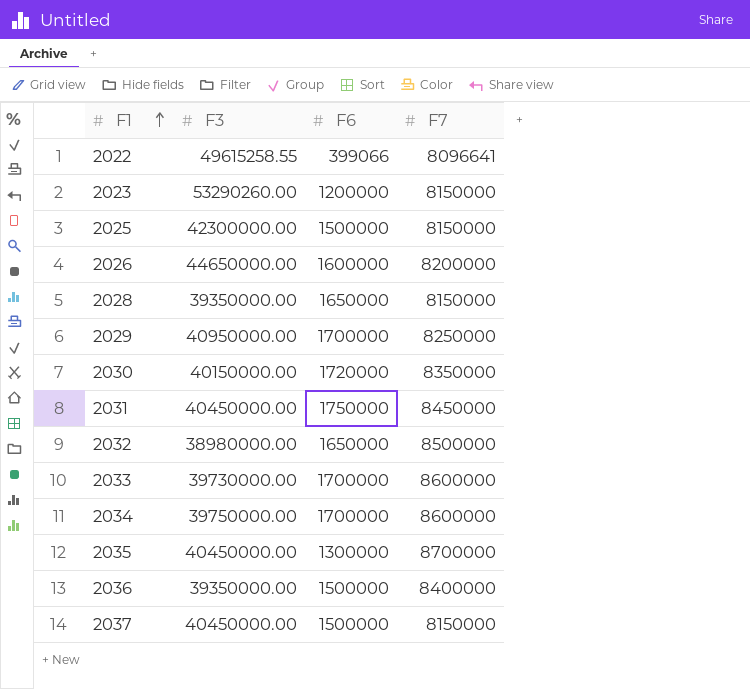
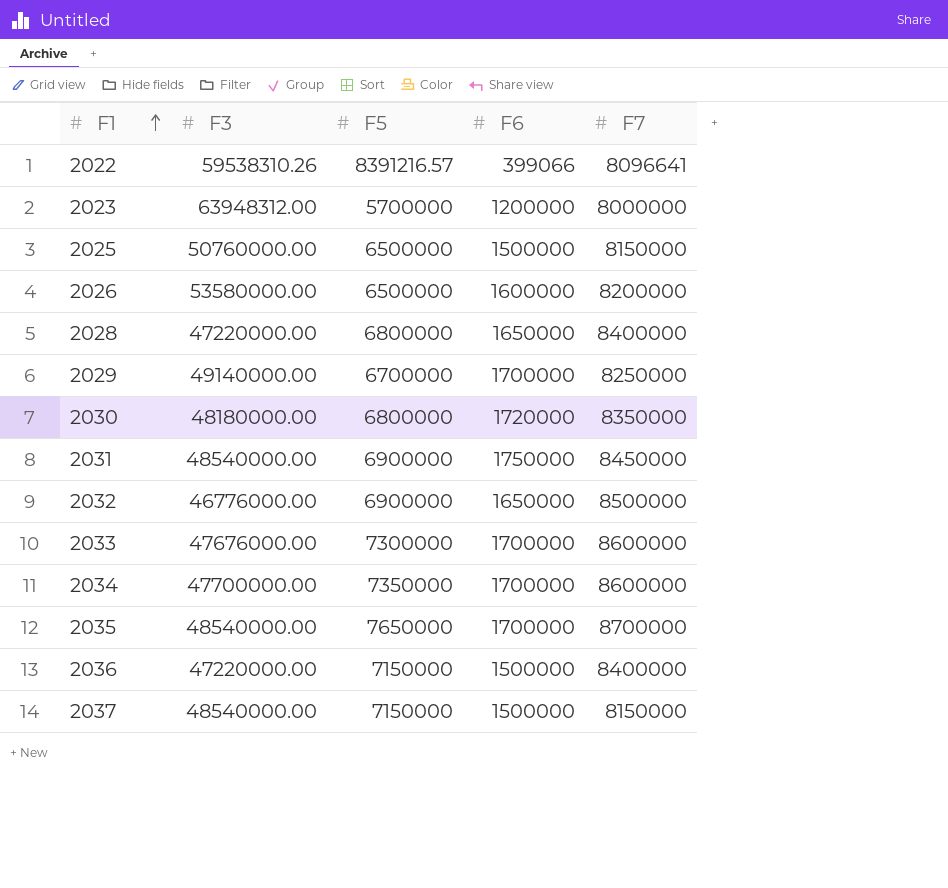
column F5 | position: none -> 3
2022 | F3: 49615258.55 -> 59538310.26
2023 | F3: 53290260.00 -> 63948312.00
2023 | F7: 8150000 -> 8000000
2025 | F3: 42300000.00 -> 50760000.00
2026 | F3: 44650000.00 -> 53580000.00
2028 | F3: 39350000.00 -> 47220000.00
2028 | F7: 8150000 -> 8400000
2029 | F3: 40950000.00 -> 49140000.00
2030 | F3: 40150000.00 -> 48180000.00
2031 | F3: 40450000.00 -> 48540000.00
2032 | F3: 38980000.00 -> 46776000.00
2033 | F3: 39730000.00 -> 47676000.00
2034 | F3: 39750000.00 -> 47700000.00
2035 | F3: 40450000.00 -> 48540000.00
2035 | F6: 1300000 -> 1700000
2036 | F3: 39350000.00 -> 47220000.00
2037 | F3: 40450000.00 -> 48540000.00

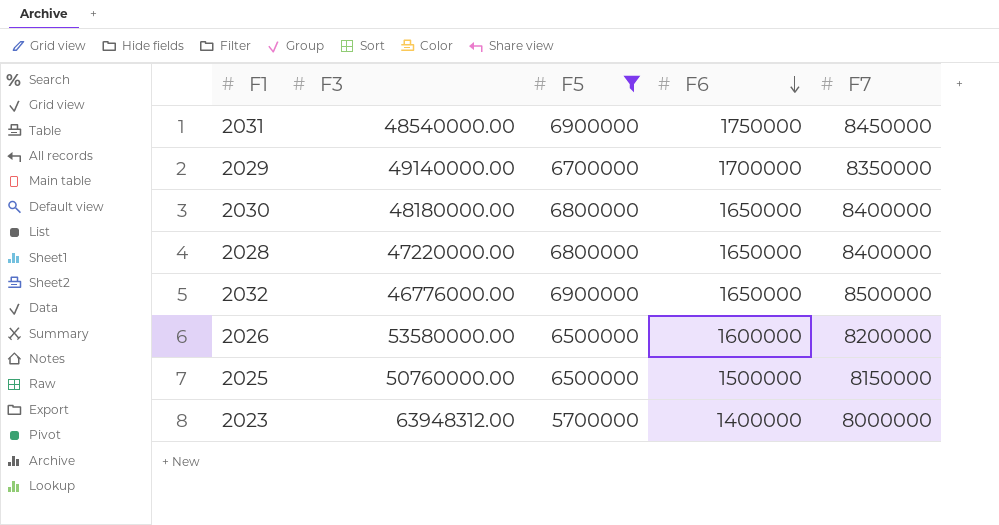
filter: none -> F5 <= 6900000
row order: F1 ascending -> F6 descending
2029 | F7: 8250000 -> 8350000
2030 | F6: 1720000 -> 1650000
2030 | F7: 8350000 -> 8400000
2023 | F6: 1200000 -> 1400000

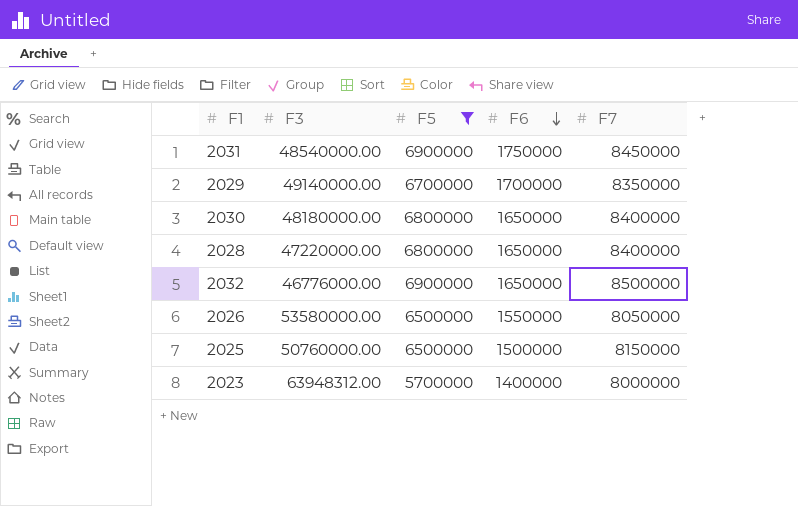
2026 | F6: 1600000 -> 1550000
2026 | F7: 8200000 -> 8050000

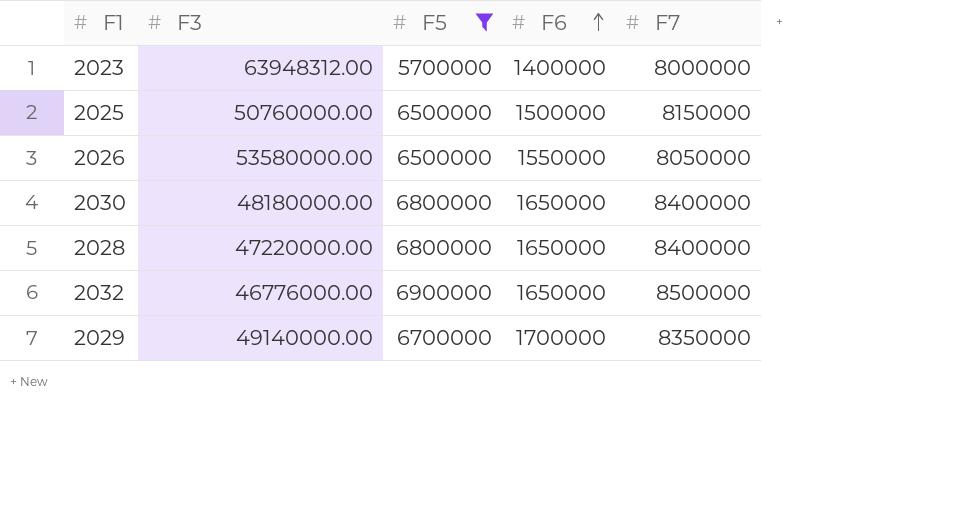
row order: F6 descending -> F6 ascending
row 2031: 48540000.00 | 6900000 | 1750000 | 8450000 -> none

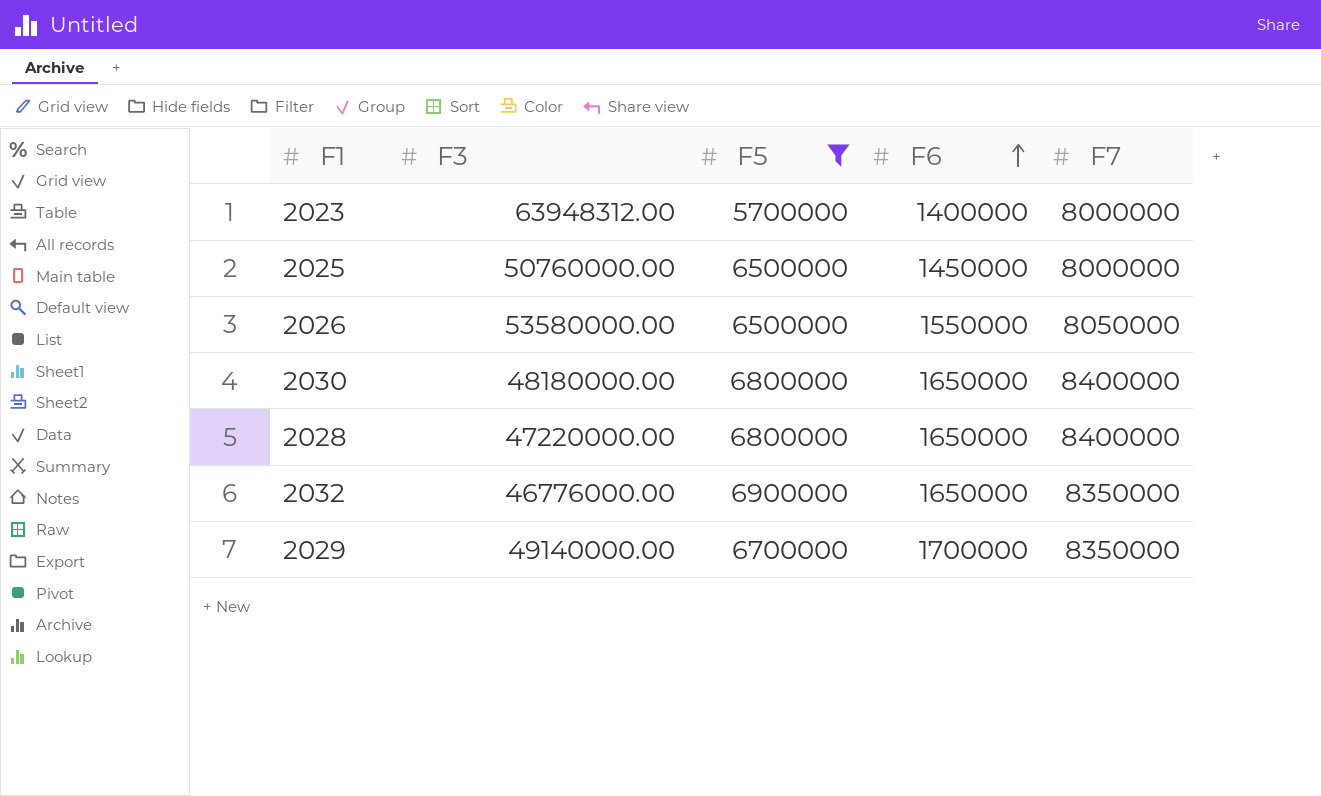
2025 | F6: 1500000 -> 1450000
2025 | F7: 8150000 -> 8000000
2032 | F7: 8500000 -> 8350000

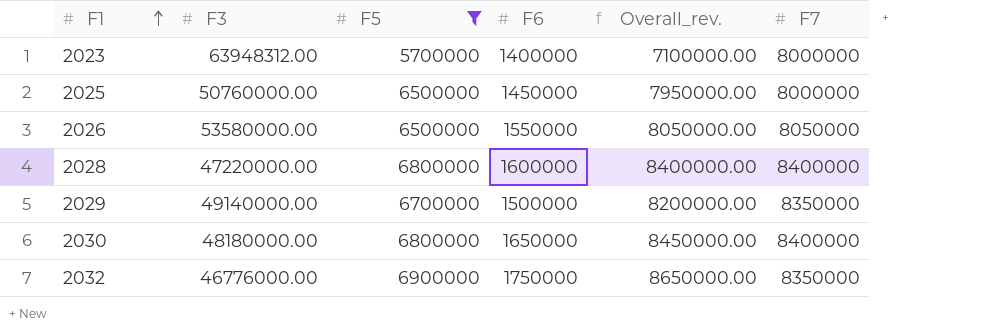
row order: F6 ascending -> F1 ascending
column Overall_rev. | formula: none -> [F5] + [F6]
2028 | F6: 1650000 -> 1600000
2029 | F6: 1700000 -> 1500000
2032 | F6: 1650000 -> 1750000

